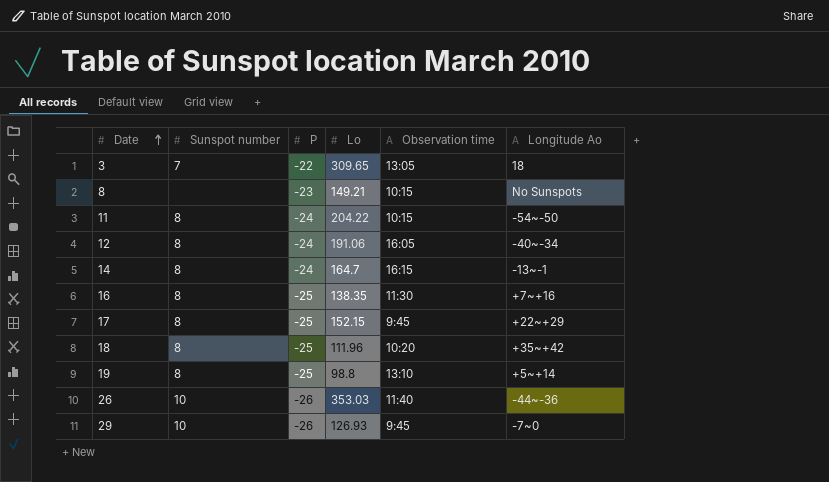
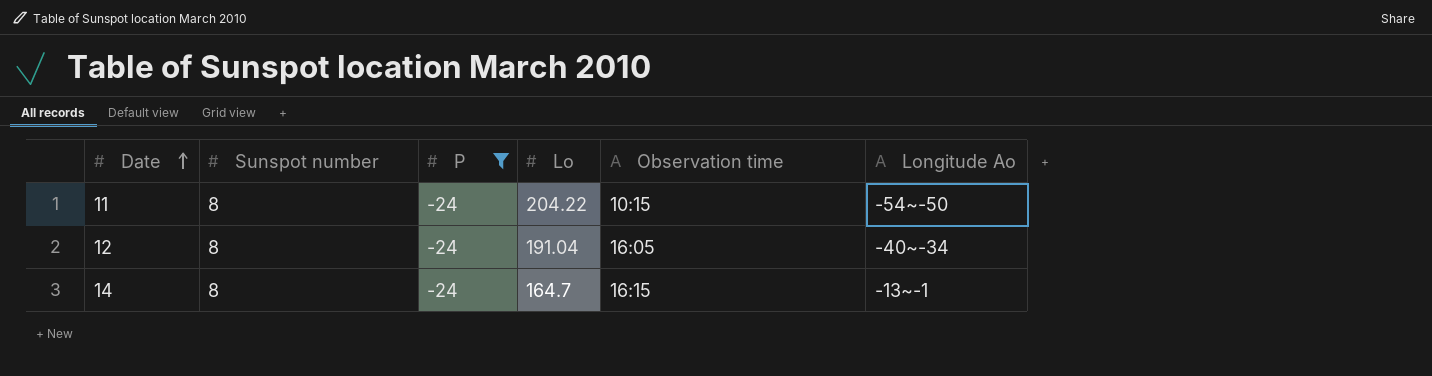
filter: none -> P = -24
12 | Lo: 191.06 -> 191.04

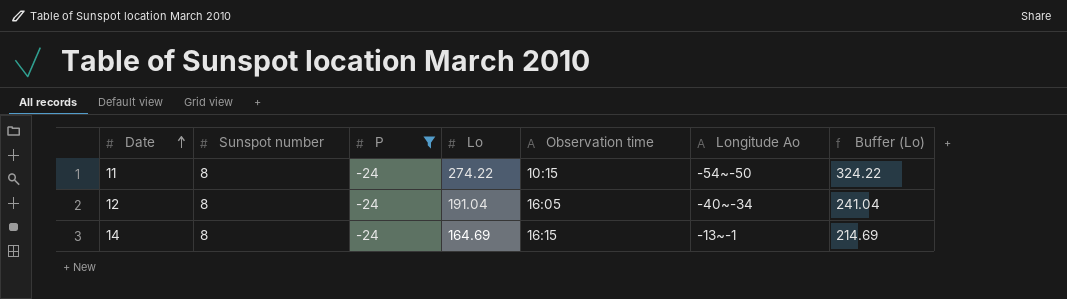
column Buffer (Lo) | formula: none -> [Lo] + 50
11 | Lo: 204.22 -> 274.22
14 | Lo: 164.7 -> 164.69

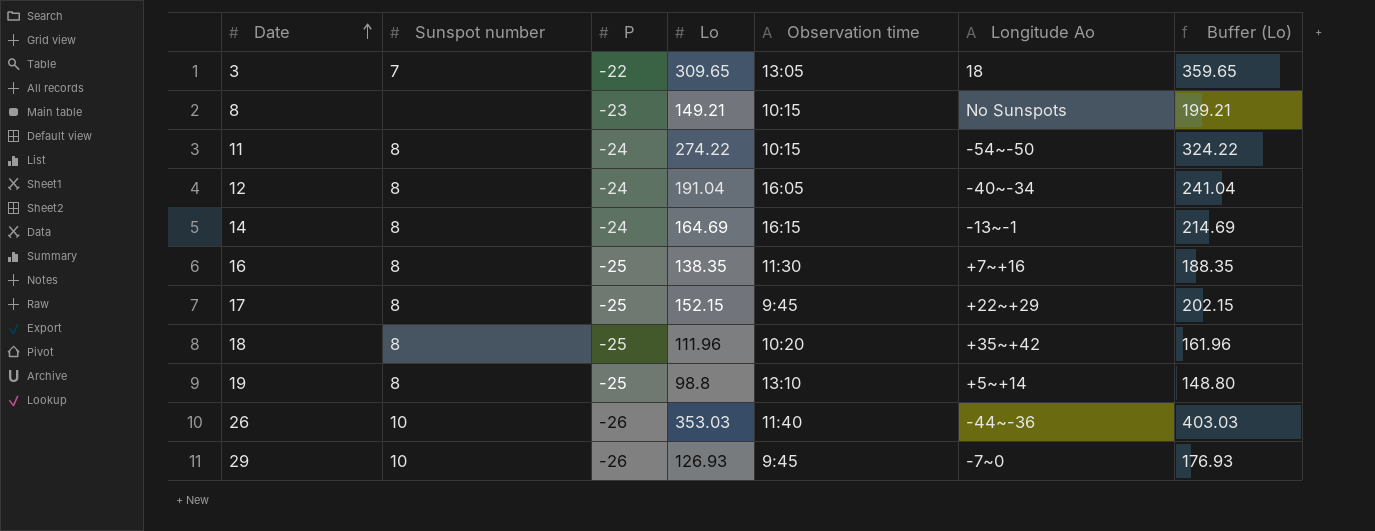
filter: P = -24 -> none

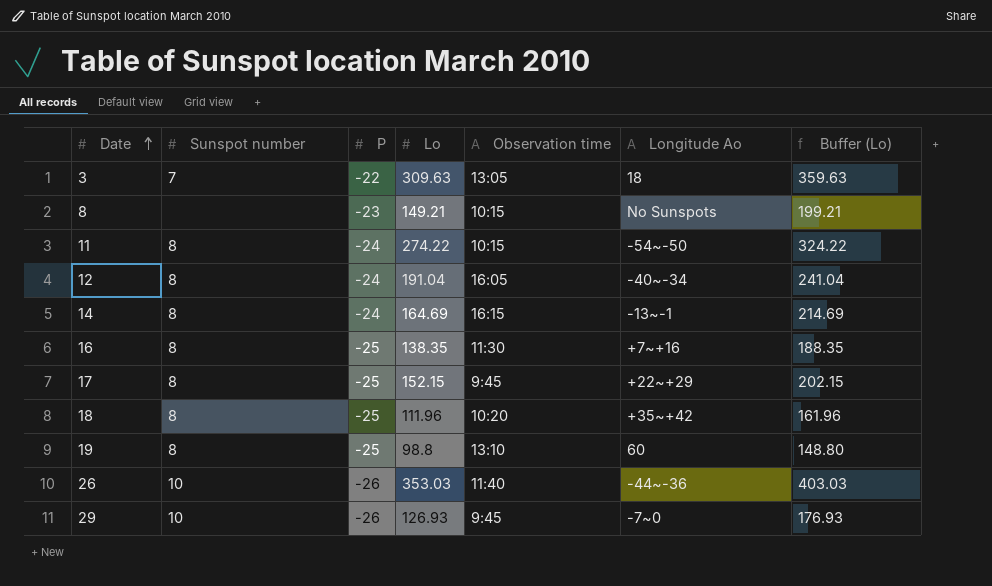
3 | Lo: 309.65 -> 309.63
3 | Buffer (Lo): 359.65 -> 359.63
19 | Longitude Ao: +5~+14 -> 60

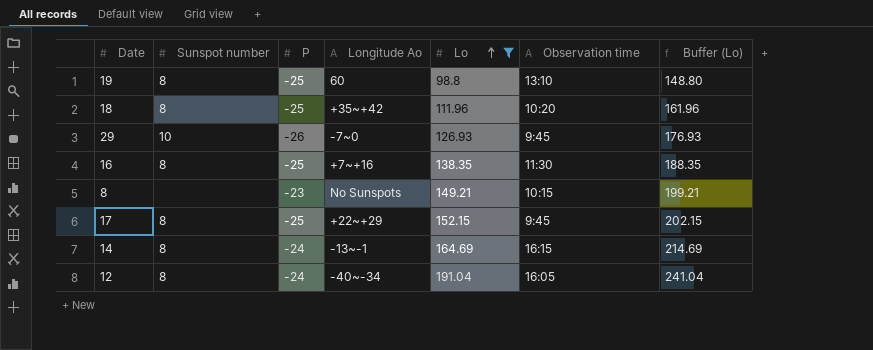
filter: none -> Lo <= 191.04
row order: Date ascending -> Lo ascending
column Longitude Ao | position: 6 -> 4

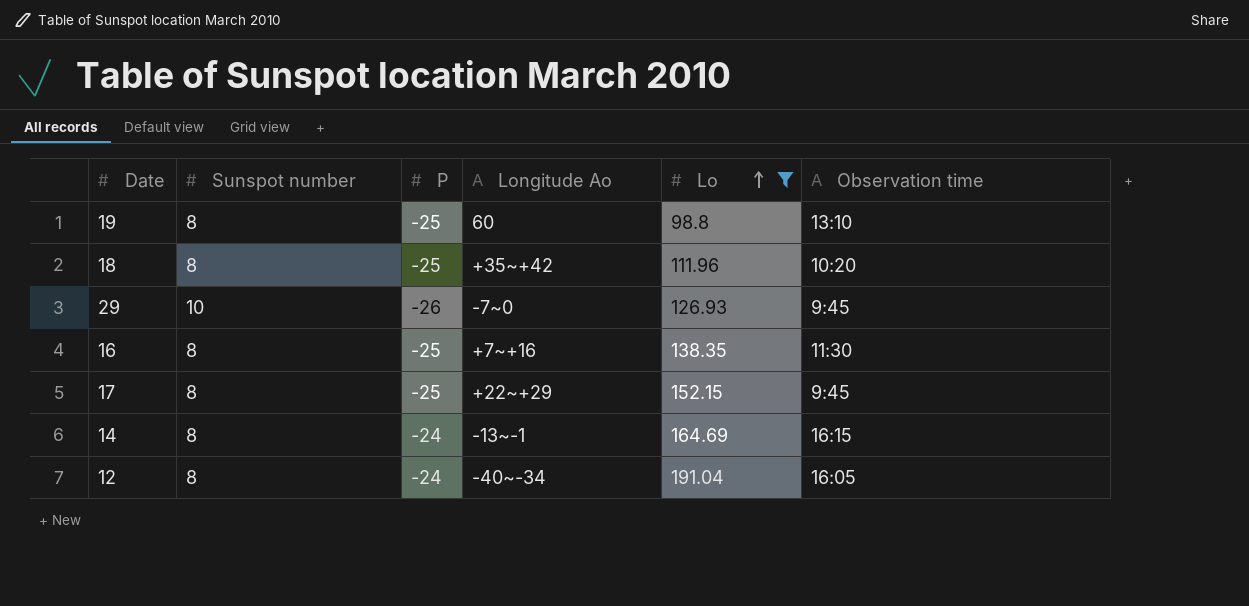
column Buffer (Lo) | formula: [Lo] + 50 -> none
row 8: none | -23 | No Sunspots | 149.21 | 10:15 | 199.21 -> none

